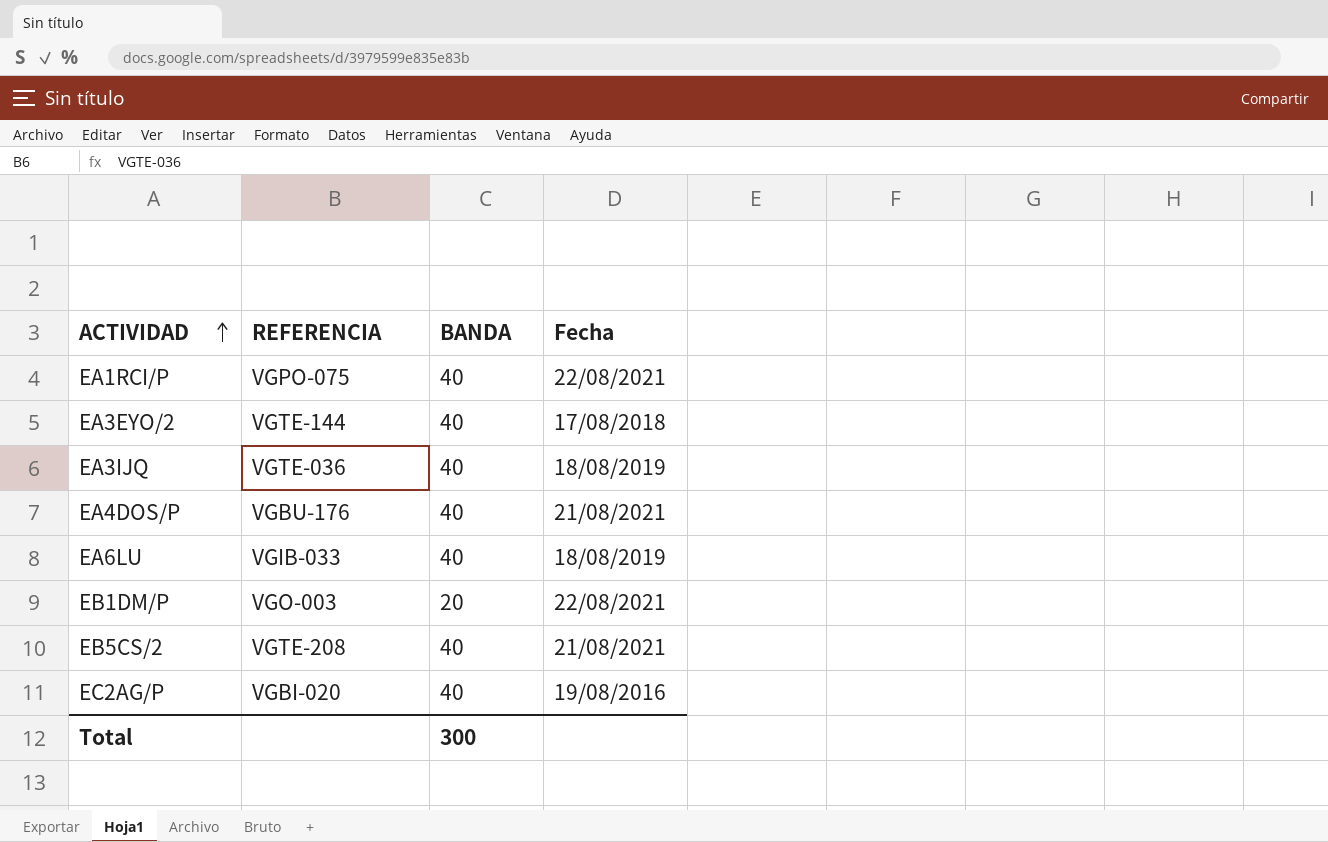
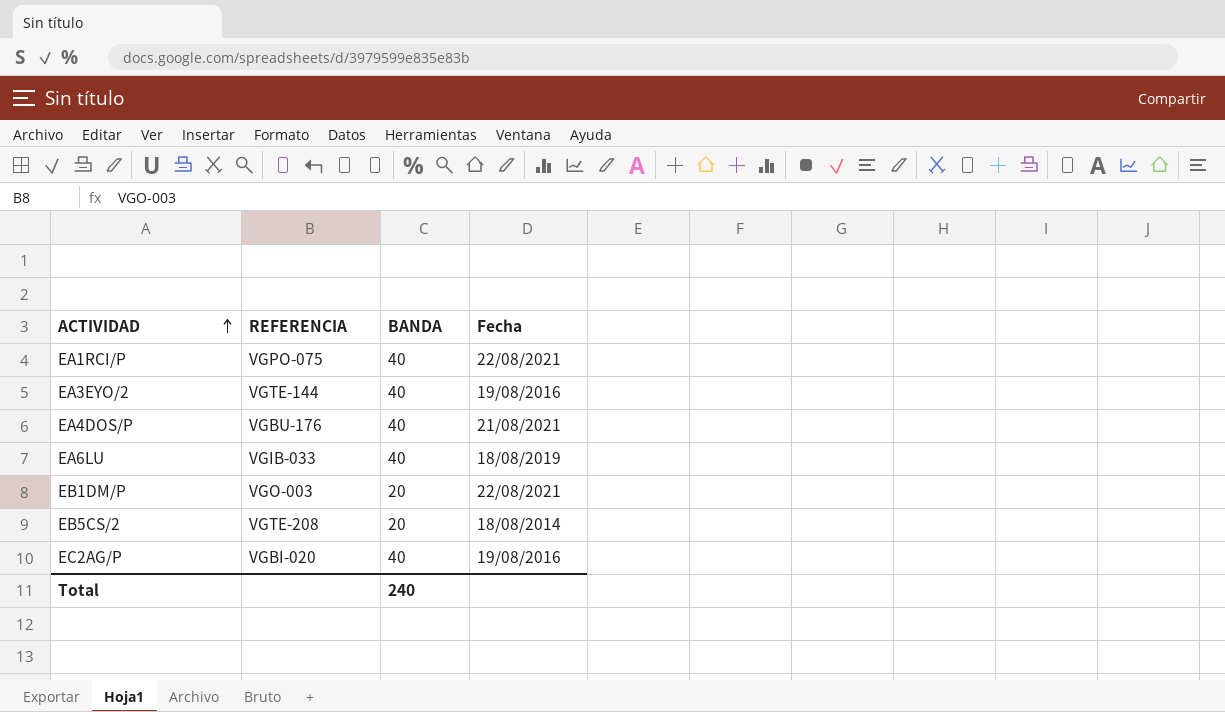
row EA3IJQ: VGTE-036 | 40 | 18/08/2019 -> none
EA3EYO/2 | Fecha: 17/08/2018 -> 19/08/2016
EB5CS/2 | BANDA: 40 -> 20
EB5CS/2 | Fecha: 21/08/2021 -> 18/08/2014
Total | BANDA: 300 -> 240

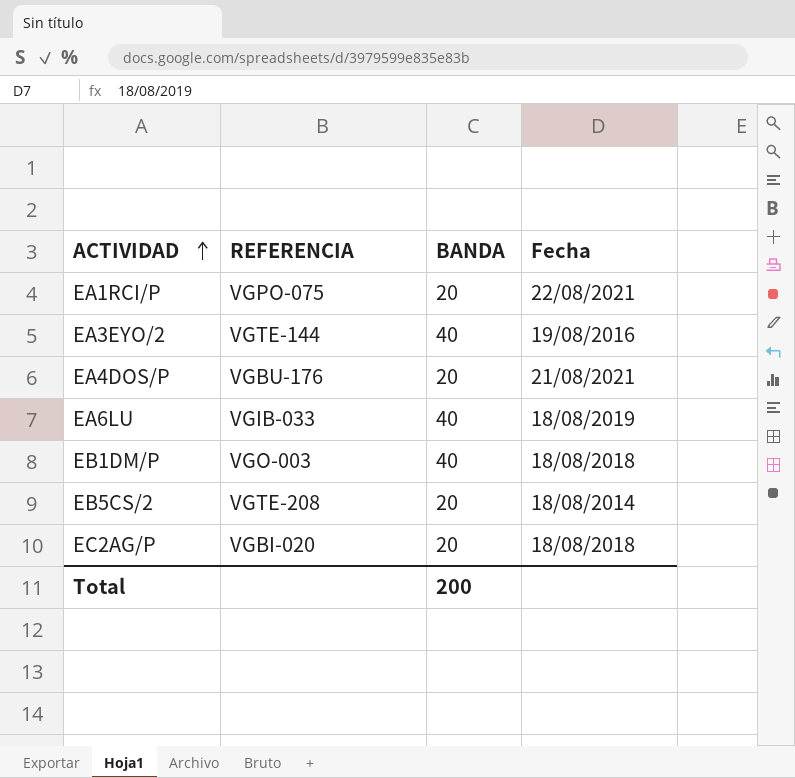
EA1RCI/P | BANDA: 40 -> 20
EA4DOS/P | BANDA: 40 -> 20
EB1DM/P | BANDA: 20 -> 40
EB1DM/P | Fecha: 22/08/2021 -> 18/08/2018
EC2AG/P | BANDA: 40 -> 20
EC2AG/P | Fecha: 19/08/2016 -> 18/08/2018
Total | BANDA: 240 -> 200

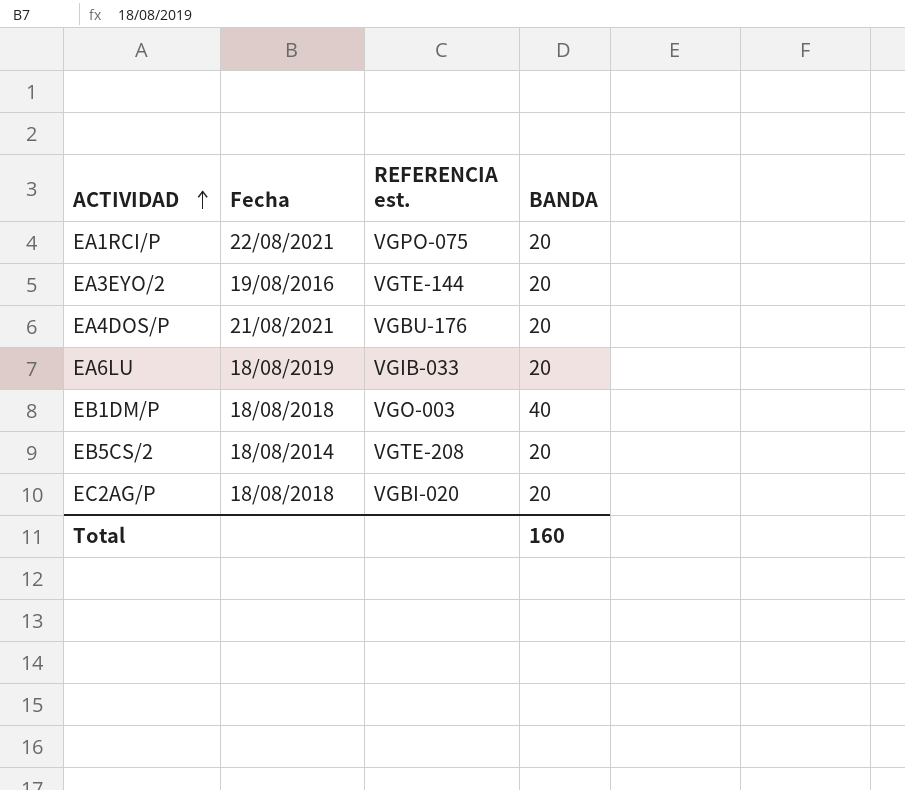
column Fecha | position: 4 -> 2
column name: REFERENCIA -> REFERENCIA est.
EA3EYO/2 | BANDA: 40 -> 20
EA6LU | BANDA: 40 -> 20
Total | BANDA: 200 -> 160

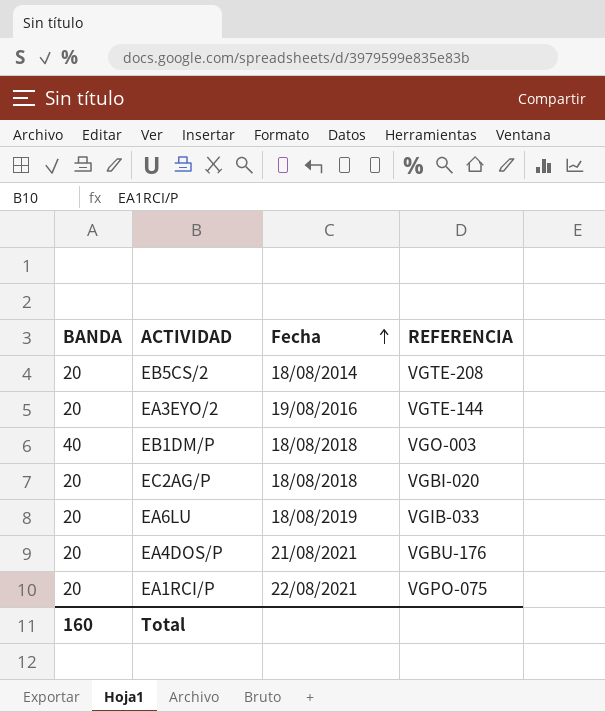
row order: ACTIVIDAD ascending -> Fecha ascending
column BANDA | position: 4 -> 1
column name: REFERENCIA est. -> REFERENCIA

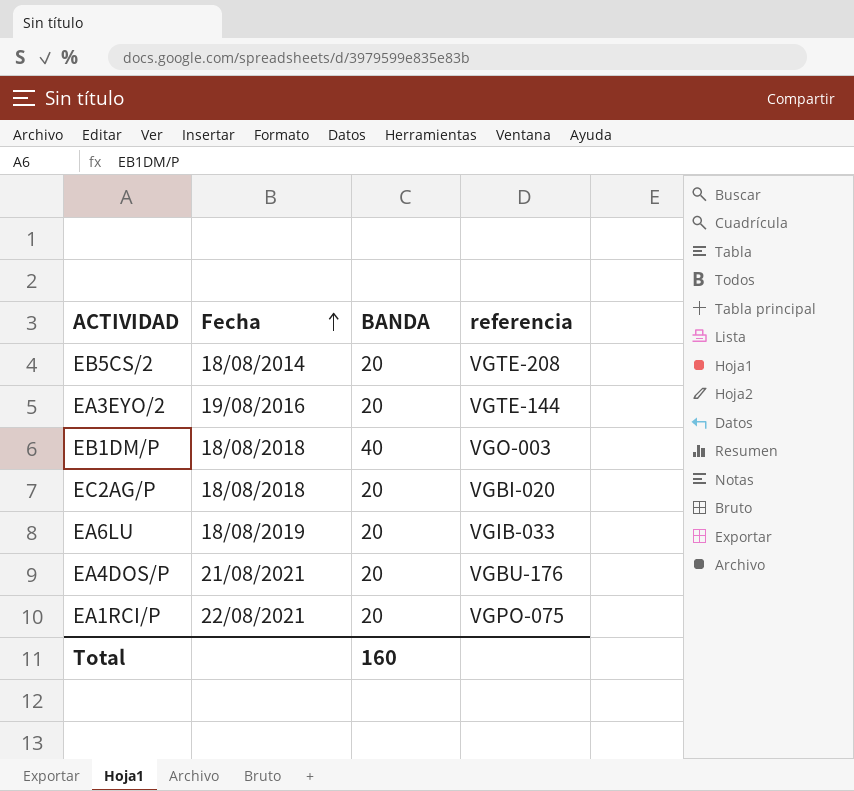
column BANDA | position: 1 -> 3
column name: REFERENCIA -> referencia

